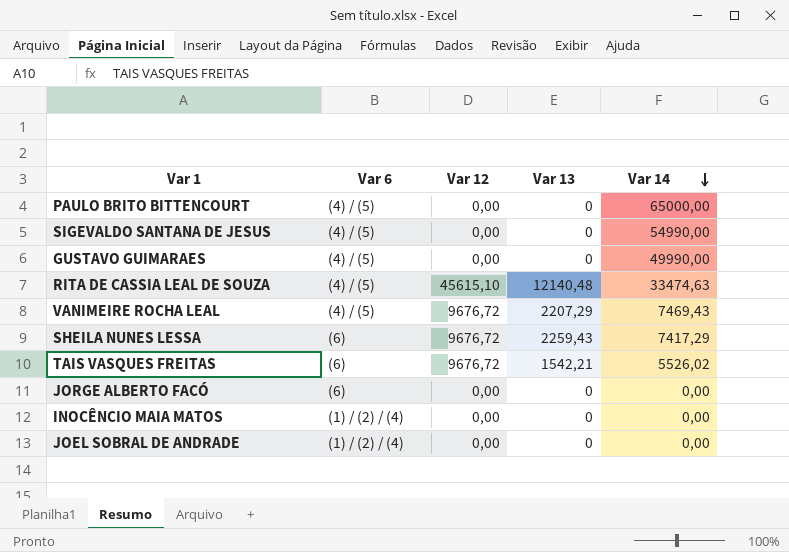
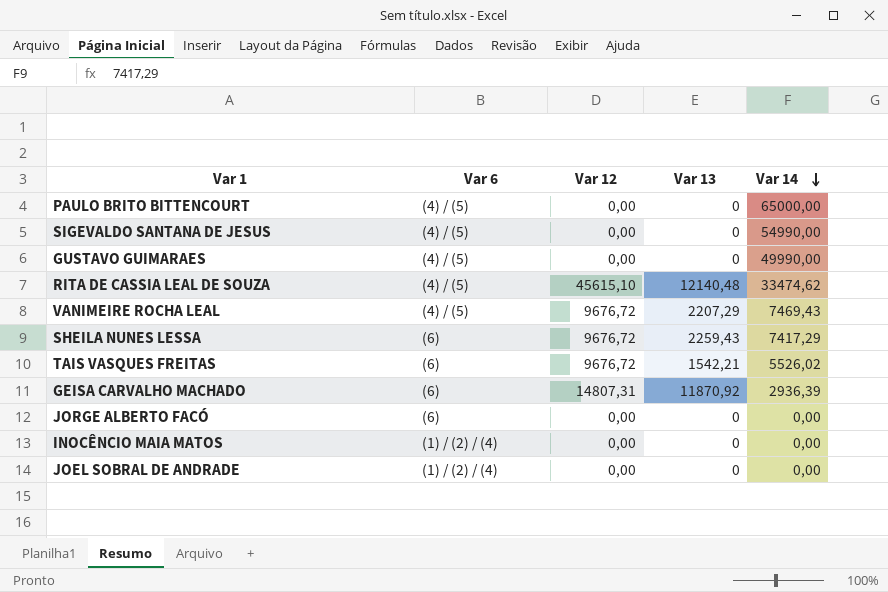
RITA DE CASSIA LEAL DE SOUZA | Var 14: 33474,63 -> 33474,62
row GEISA CARVALHO MACHADO: none -> (6) | 14807,31 | 11870,92 | 2936,39

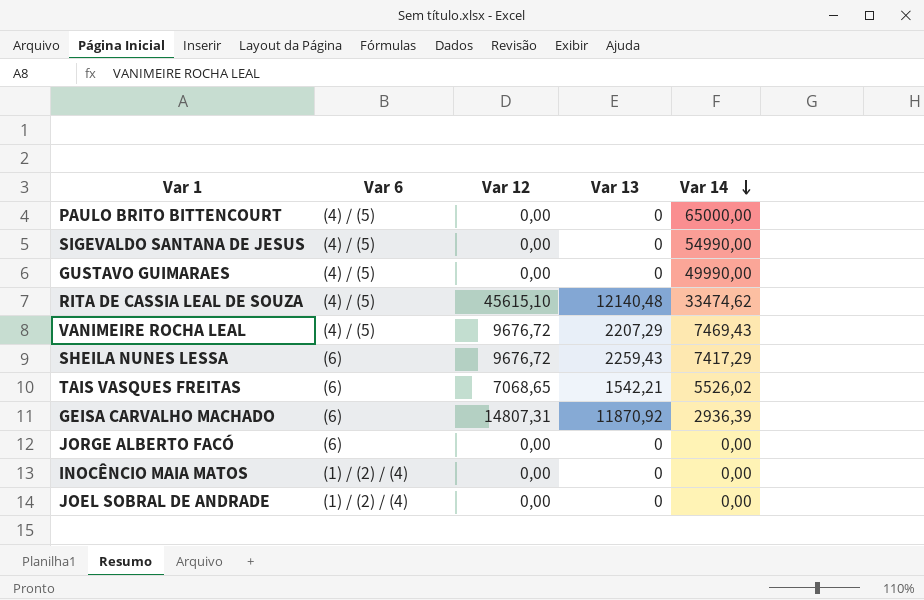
TAIS VASQUES FREITAS | Var 12: 9676,72 -> 7068,65

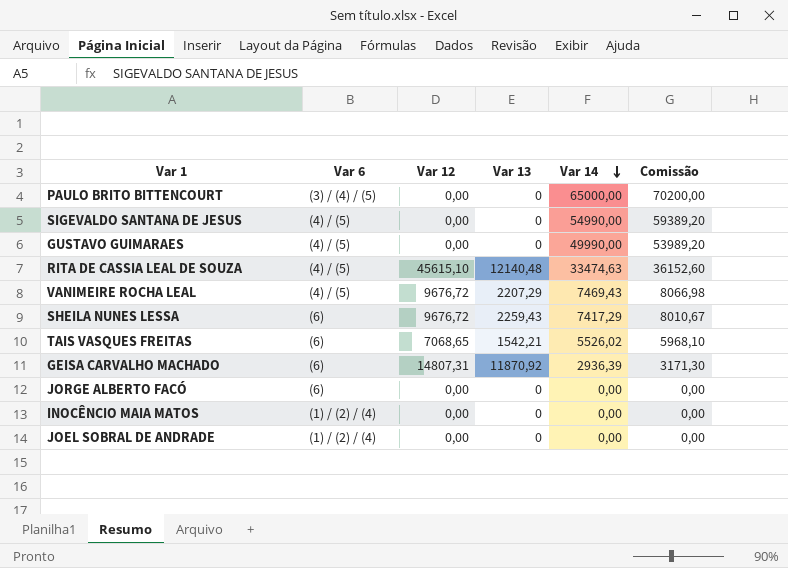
column Comissão | formula: none -> [Var 14] * 1,08
PAULO BRITO BITTENCOURT | Var 6: (4) / (5) -> (3) / (4) / (5)
RITA DE CASSIA LEAL DE SOUZA | Var 14: 33474,62 -> 33474,63

